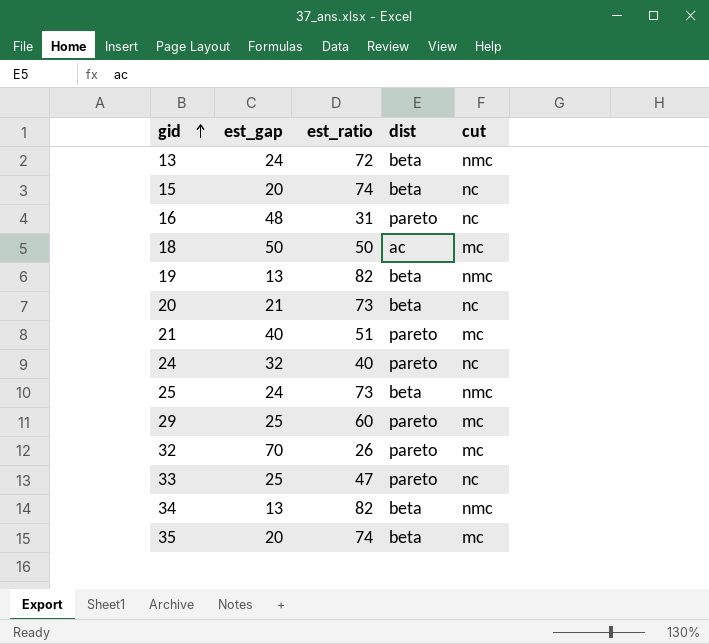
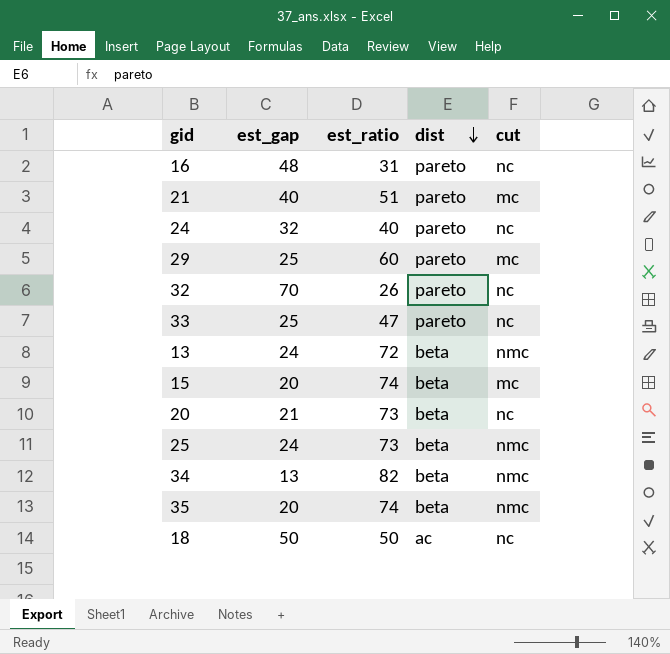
row order: gid ascending -> dist descending
row 19: 13 | 82 | beta | nmc -> none
32 | cut: mc -> nc
15 | cut: nc -> mc
35 | cut: mc -> nmc
18 | cut: mc -> nc

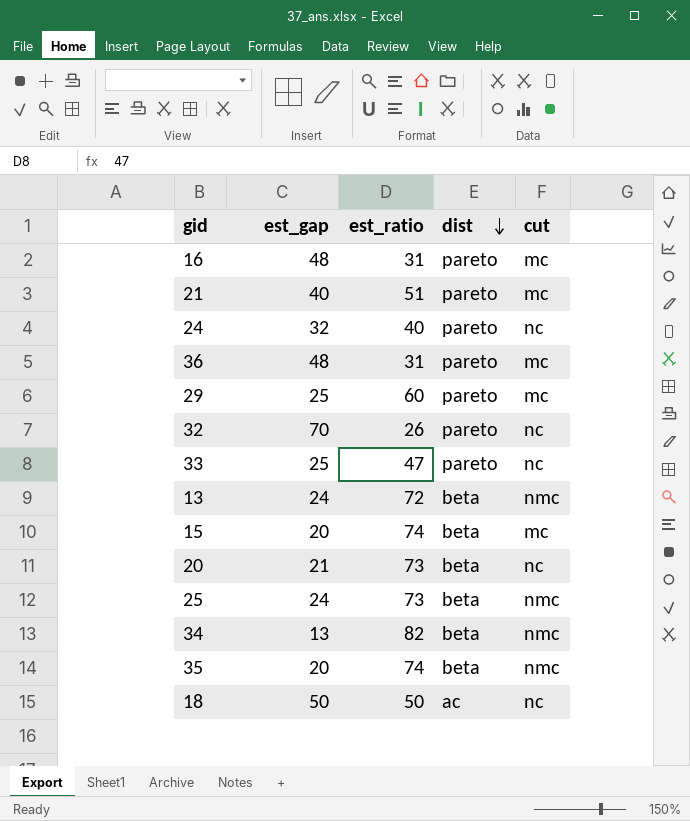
16 | cut: nc -> mc
row 36: none -> 48 | 31 | pareto | mc

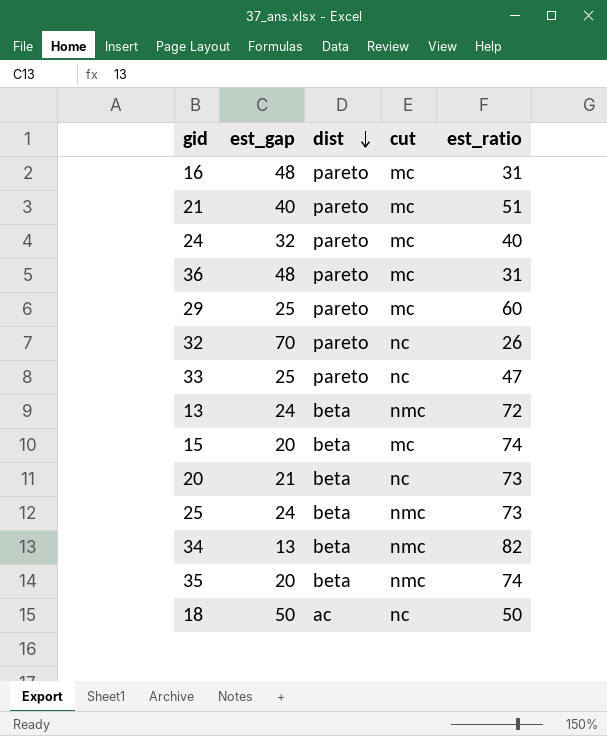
column est_ratio | position: 3 -> 5
24 | cut: nc -> mc

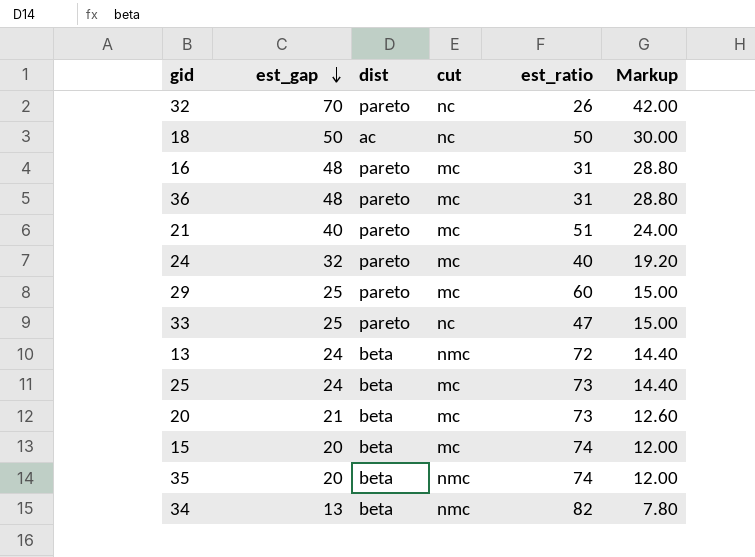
row order: dist descending -> est_gap descending
column Markup | formula: none -> [est_gap] * 0.6
25 | cut: nmc -> mc
20 | cut: nc -> mc

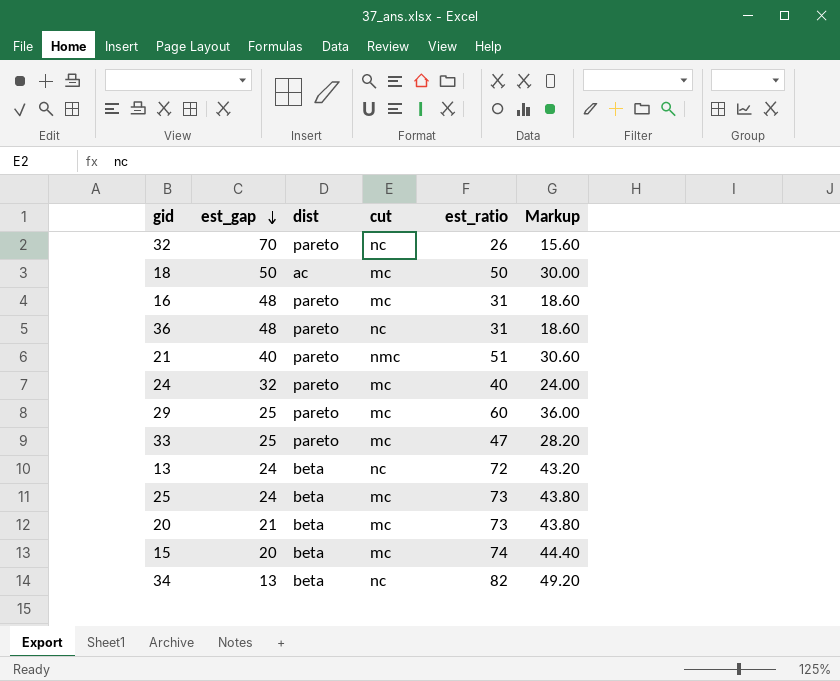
column Markup | formula: [est_gap] * 0.6 -> [est_ratio] * 0.6
row 35: 20 | beta | nmc | 74 | 12.00 -> none
18 | cut: nc -> mc
36 | cut: mc -> nc
21 | cut: mc -> nmc
33 | cut: nc -> mc
13 | cut: nmc -> nc
34 | cut: nmc -> nc

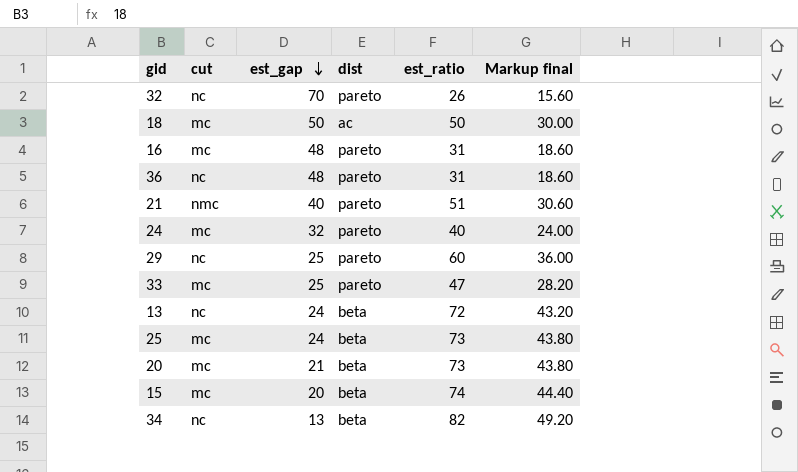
column cut | position: 4 -> 2
column name: Markup -> Markup final
29 | cut: mc -> nc

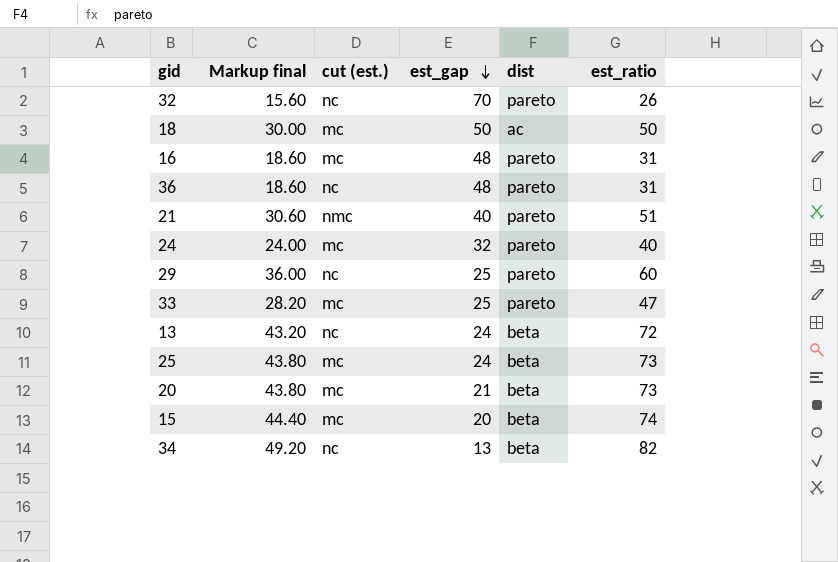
column Markup final | position: 6 -> 2
column name: cut -> cut (est.)

